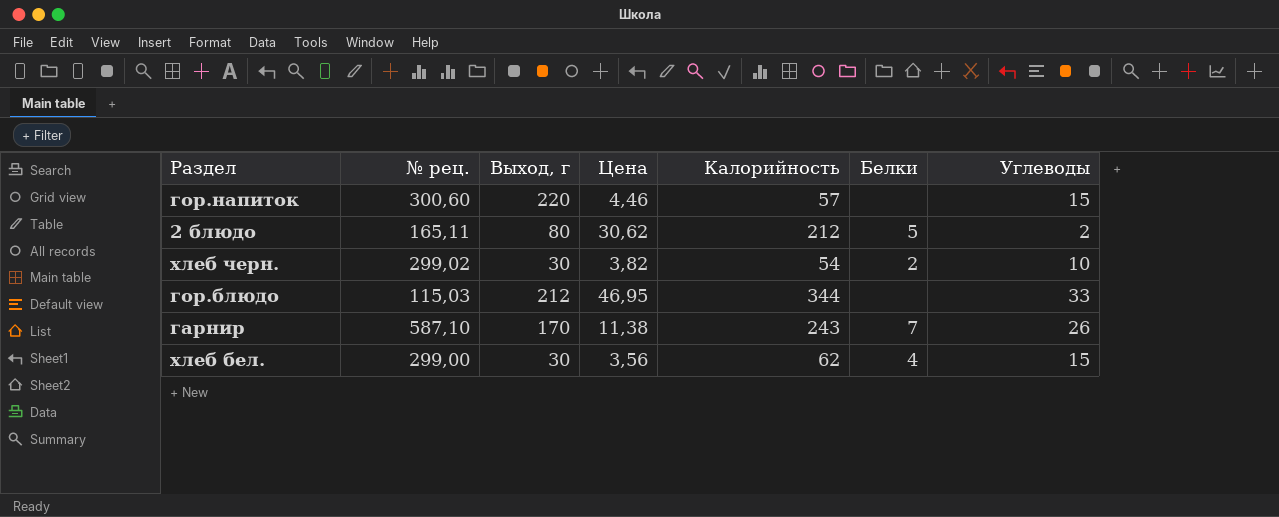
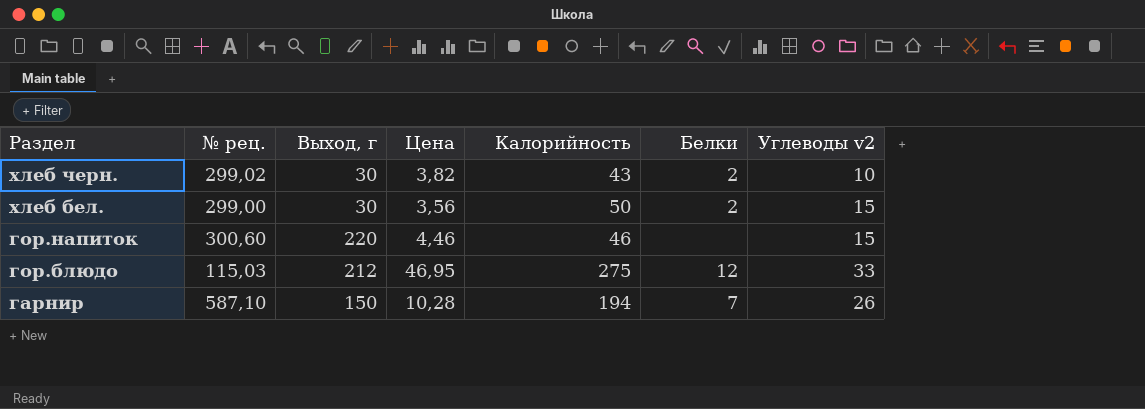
row order: none -> Раздел descending
column name: Углеводы -> Углеводы v2
row 2 блюдо: 165,11 | 80 | 30,62 | 212 | 5 | 2 -> none
хлеб черн. | Калорийность: 54 -> 43
хлеб бел. | Калорийность: 62 -> 50
хлеб бел. | Белки: 4 -> 2
гор.напиток | Калорийность: 57 -> 46
гор.блюдо | Калорийность: 344 -> 275
гор.блюдо | Белки: none -> 12
гарнир | Выход, г: 170 -> 150
гарнир | Цена: 11,38 -> 10,28
гарнир | Калорийность: 243 -> 194

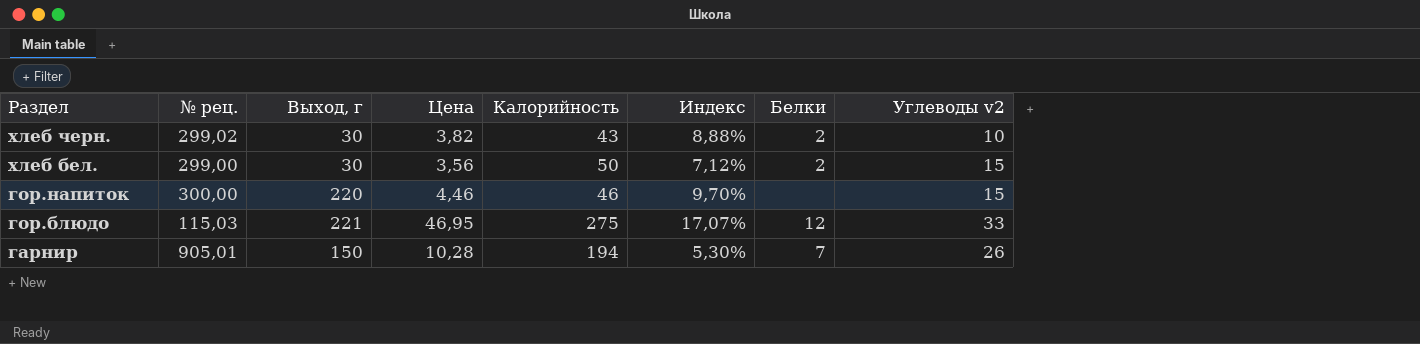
column Индекс | formula: none -> [Цена] / [Калорийность]
гор.напиток | № рец.: 300,60 -> 300,00
гор.блюдо | Выход, г: 212 -> 221
гарнир | № рец.: 587,10 -> 905,01

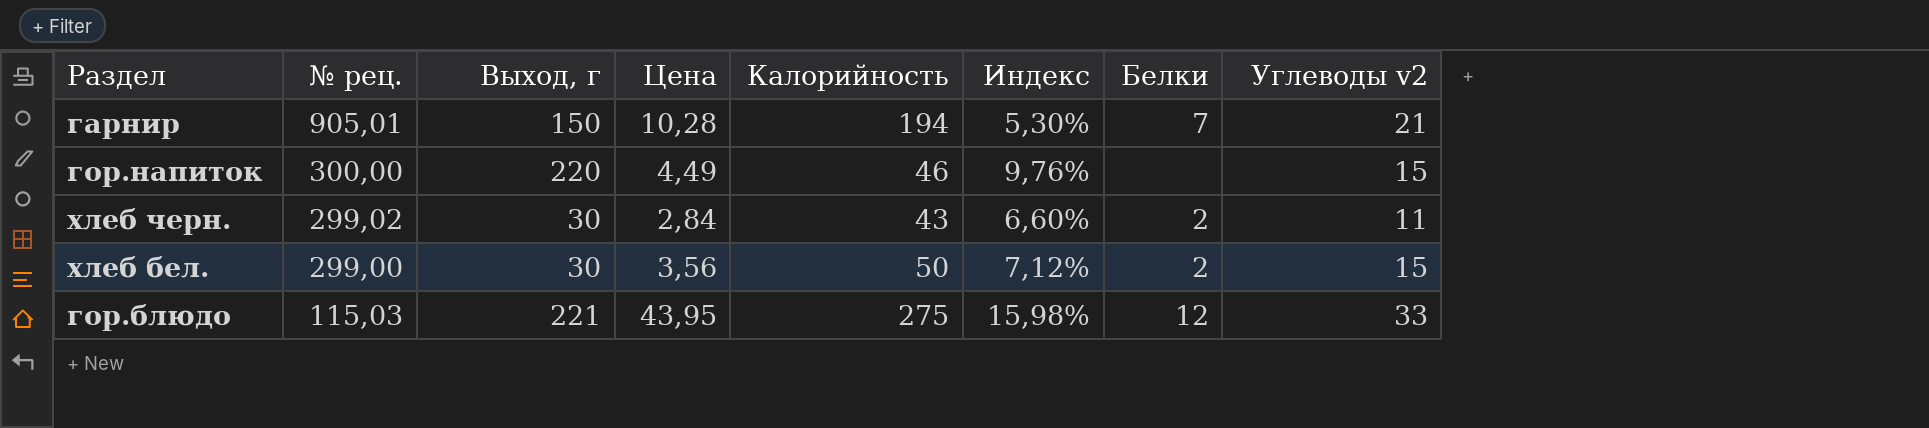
row order: Раздел descending -> № рец. descending
гарнир | Углеводы v2: 26 -> 21
гор.напиток | Цена: 4,46 -> 4,49
гор.напиток | Индекс: 9,70% -> 9,76%
хлеб черн. | Цена: 3,82 -> 2,84
хлеб черн. | Индекс: 8,88% -> 6,60%
хлеб черн. | Углеводы v2: 10 -> 11
гор.блюдо | Цена: 46,95 -> 43,95
гор.блюдо | Индекс: 17,07% -> 15,98%

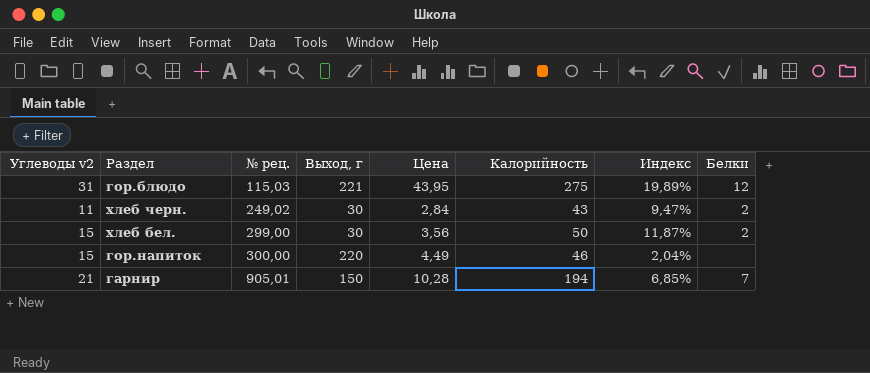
row order: № рец. descending -> № рец. ascending
column Углеводы v2 | position: 8 -> 1
column Индекс | formula: [Цена] / [Калорийность] -> [Цена] / [Выход, г]
гор.блюдо | Углеводы v2: 33 -> 31
хлеб черн. | № рец.: 299,02 -> 249,02

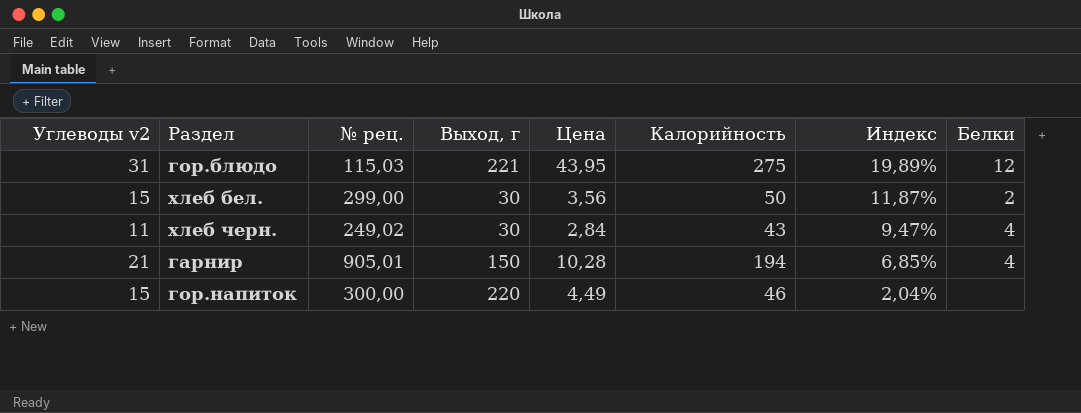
row order: № рец. ascending -> Индекс descending
хлеб черн. | Белки: 2 -> 4
гарнир | Белки: 7 -> 4

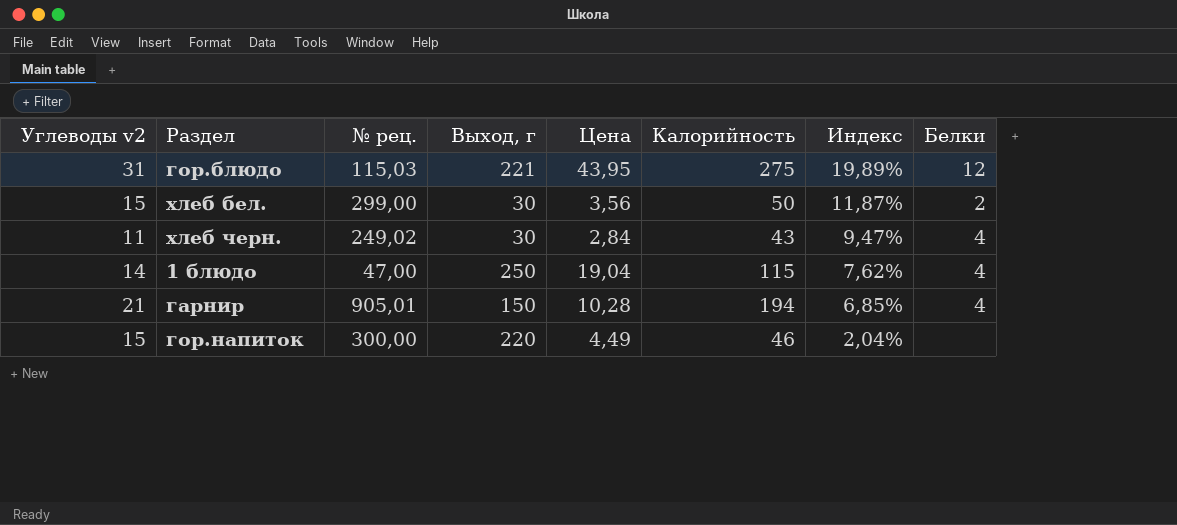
row 1 блюдо: none -> 14 | 47,00 | 250 | 19,04 | 115 | 7,62% | 4

